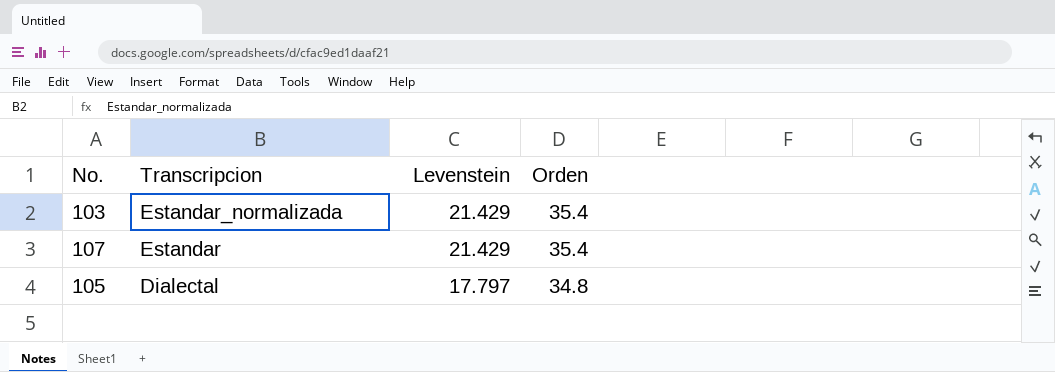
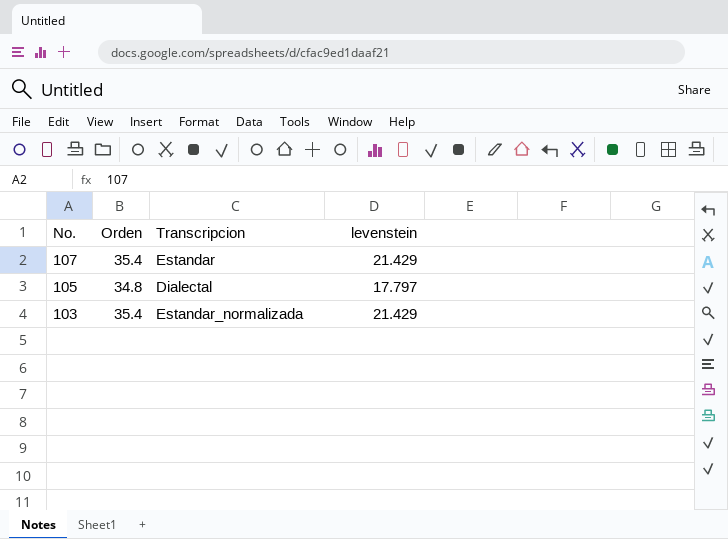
row order: Transcripcion descending -> No. descending
column Orden | position: 4 -> 2
column name: Levenstein -> levenstein

